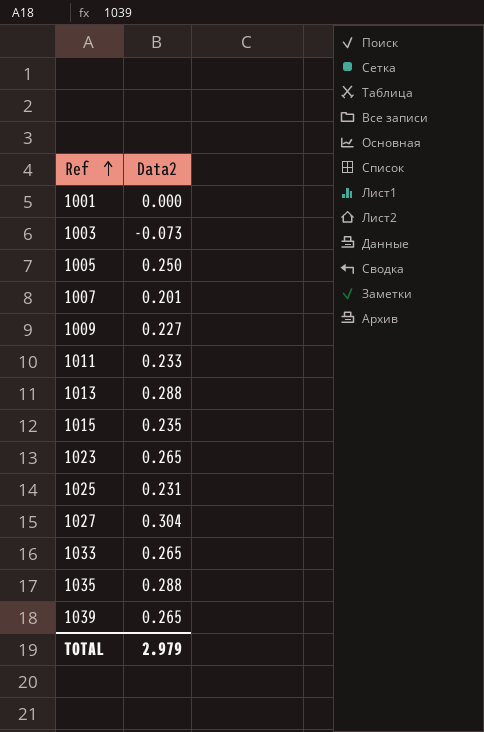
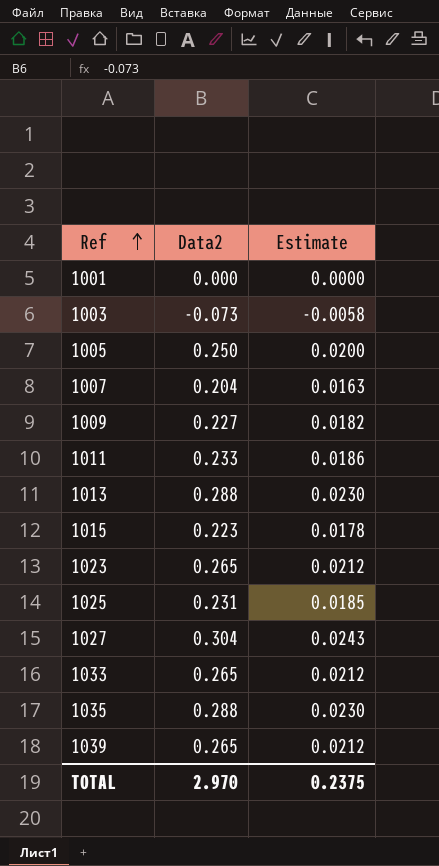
column Estimate | formula: none -> [Data2] * 0.08
1007 | Data2: 0.201 -> 0.204
1015 | Data2: 0.235 -> 0.223
TOTAL | Data2: 2.979 -> 2.970

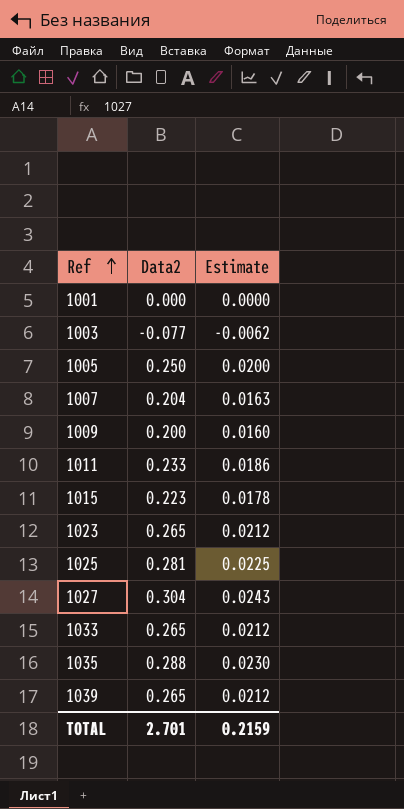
row 1013: 0.288 | 0.0230 -> none
1003 | Data2: -0.073 -> -0.077
1003 | Estimate: -0.0058 -> -0.0062
1009 | Data2: 0.227 -> 0.200
1009 | Estimate: 0.0182 -> 0.0160
1025 | Data2: 0.231 -> 0.281
1025 | Estimate: 0.0185 -> 0.0225
TOTAL | Data2: 2.970 -> 2.701
TOTAL | Estimate: 0.2375 -> 0.2159

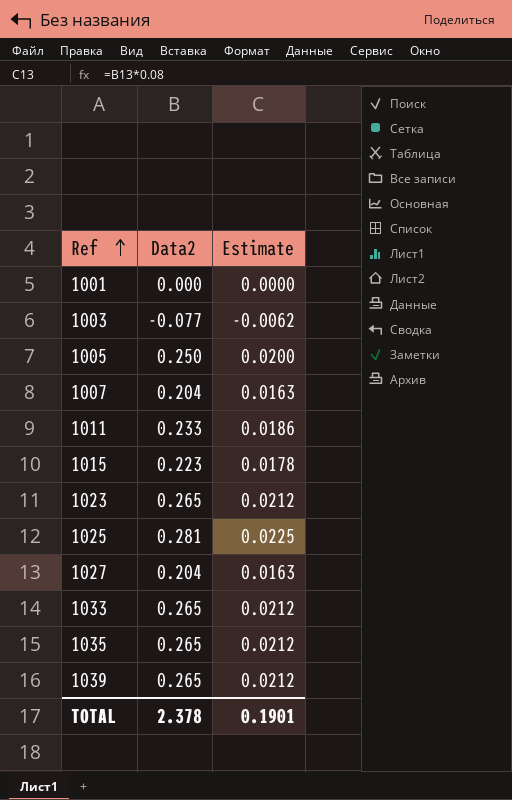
row 1009: 0.200 | 0.0160 -> none
1027 | Data2: 0.304 -> 0.204
1027 | Estimate: 0.0243 -> 0.0163
1035 | Data2: 0.288 -> 0.265
1035 | Estimate: 0.0230 -> 0.0212
TOTAL | Data2: 2.701 -> 2.378
TOTAL | Estimate: 0.2159 -> 0.1901

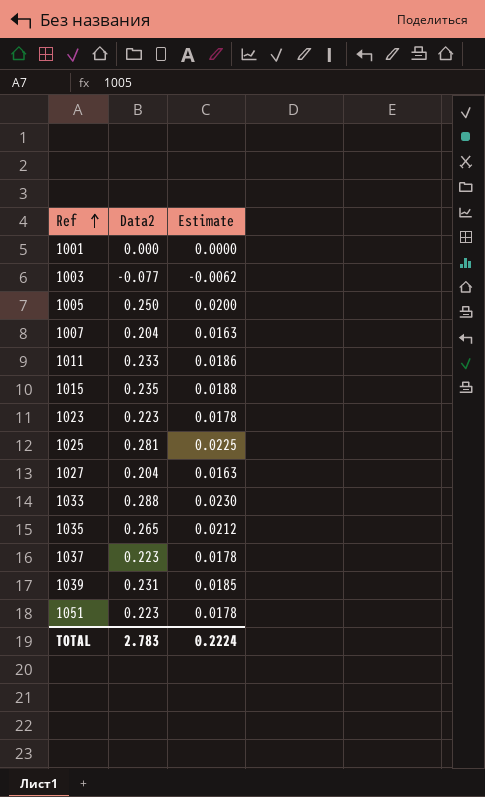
1015 | Data2: 0.223 -> 0.235
1015 | Estimate: 0.0178 -> 0.0188
1023 | Data2: 0.265 -> 0.223
1023 | Estimate: 0.0212 -> 0.0178
1033 | Data2: 0.265 -> 0.288
1033 | Estimate: 0.0212 -> 0.0230
row 1037: none -> 0.223 | 0.0178
1039 | Data2: 0.265 -> 0.231
1039 | Estimate: 0.0212 -> 0.0185
row 1051: none -> 0.223 | 0.0178
TOTAL | Data2: 2.378 -> 2.783
TOTAL | Estimate: 0.1901 -> 0.2224

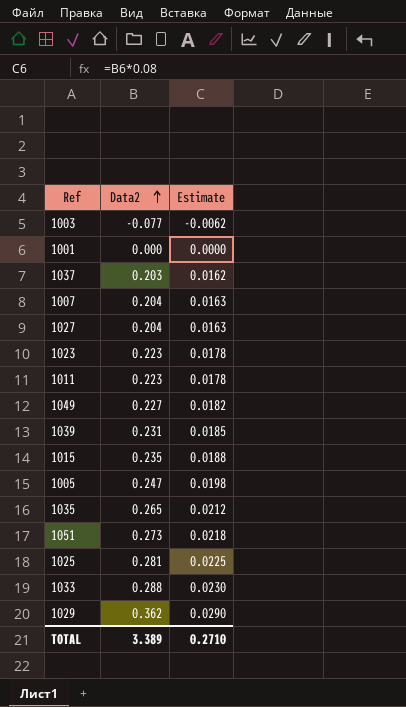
row order: Ref ascending -> Data2 ascending
1037 | Data2: 0.223 -> 0.203
1037 | Estimate: 0.0178 -> 0.0162
1011 | Data2: 0.233 -> 0.223
1011 | Estimate: 0.0186 -> 0.0178
row 1049: none -> 0.227 | 0.0182
1005 | Data2: 0.250 -> 0.247
1005 | Estimate: 0.0200 -> 0.0198
1051 | Data2: 0.223 -> 0.273
1051 | Estimate: 0.0178 -> 0.0218
row 1029: none -> 0.362 | 0.0290
TOTAL | Data2: 2.783 -> 3.389
TOTAL | Estimate: 0.2224 -> 0.2710

